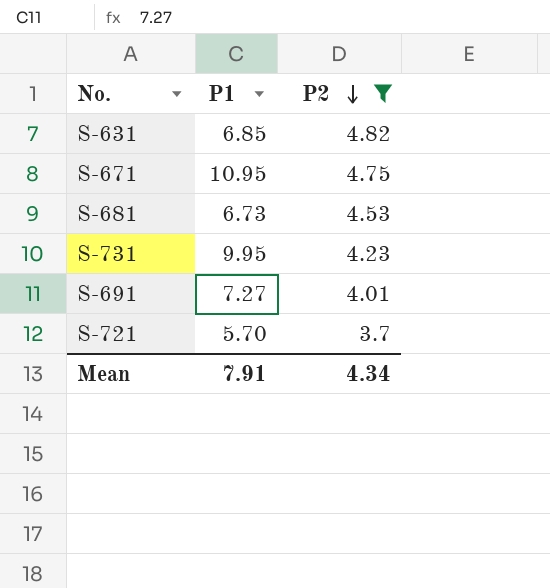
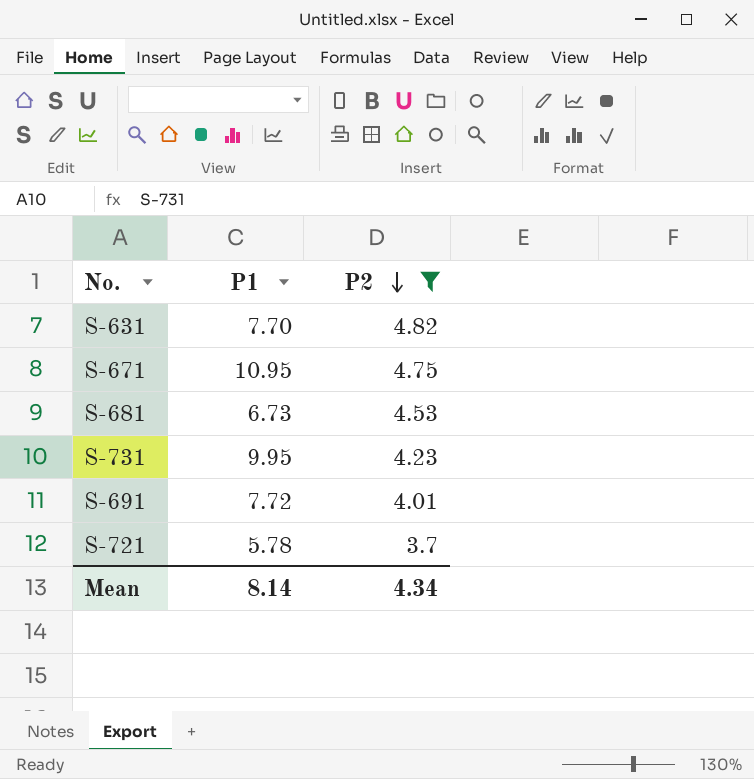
S-631 | P1: 6.85 -> 7.70
S-691 | P1: 7.27 -> 7.72
S-721 | P1: 5.70 -> 5.78
Mean | P1: 7.91 -> 8.14

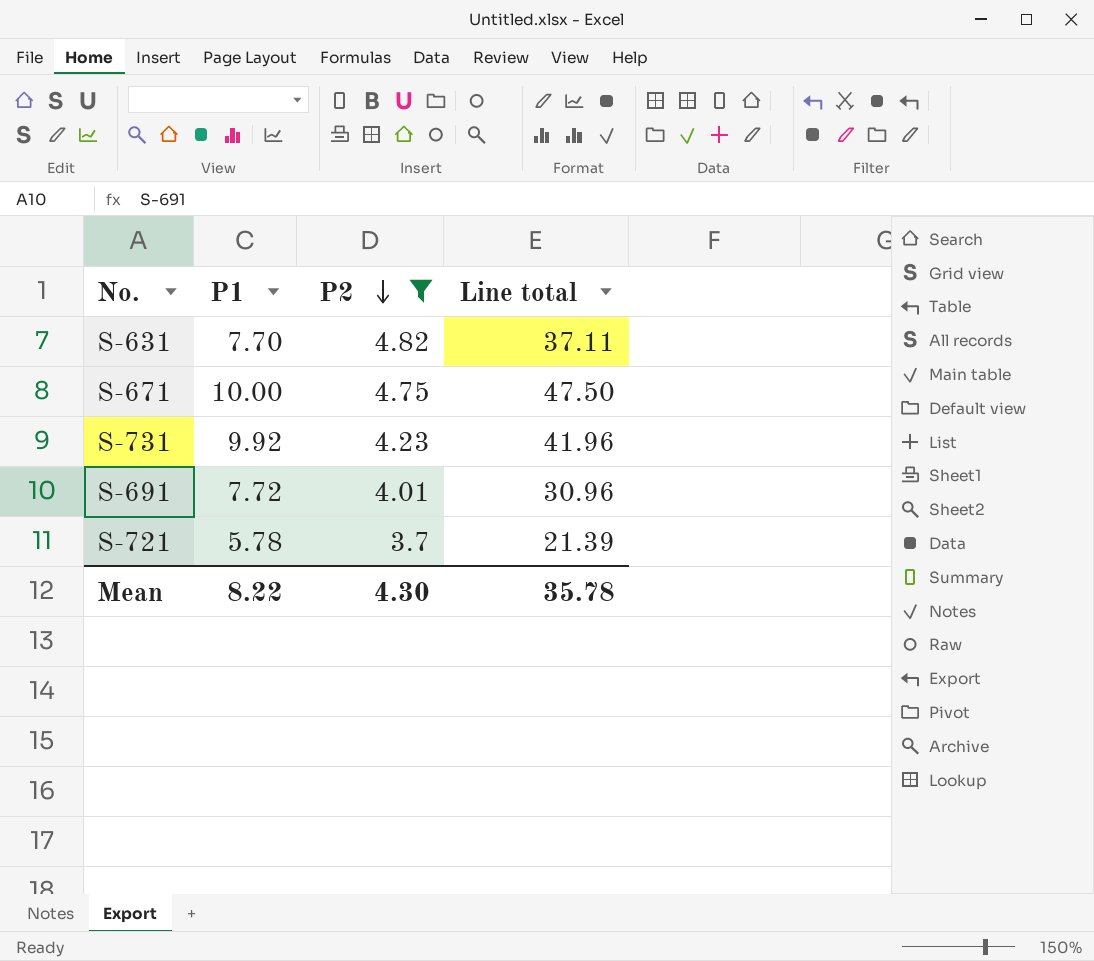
column Line total | formula: none -> [P1] * [P2]
row S-681: 6.73 | 4.53 -> none
S-671 | P1: 10.95 -> 10.00
S-731 | P1: 9.95 -> 9.92
Mean | P1: 8.14 -> 8.22
Mean | P2: 4.34 -> 4.30

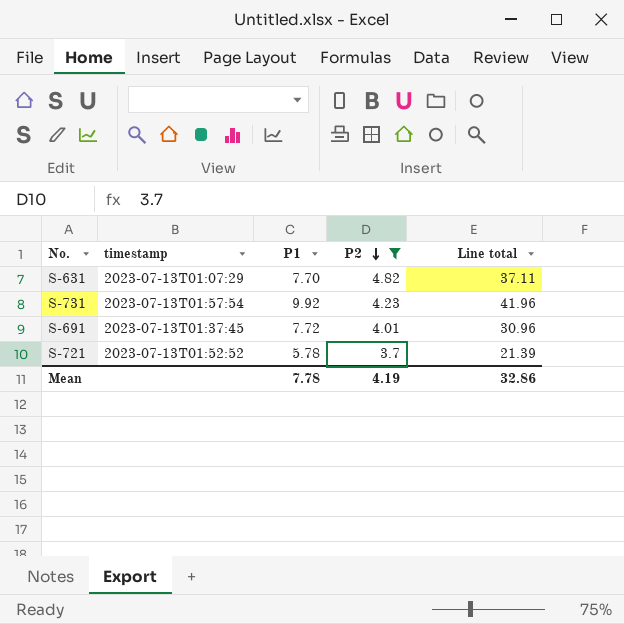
column timestamp | position: none -> 2
row S-671: 10.00 | 4.75 | 47.50 -> none
Mean | P1: 8.22 -> 7.78
Mean | P2: 4.30 -> 4.19
Mean | Line total: 35.78 -> 32.86

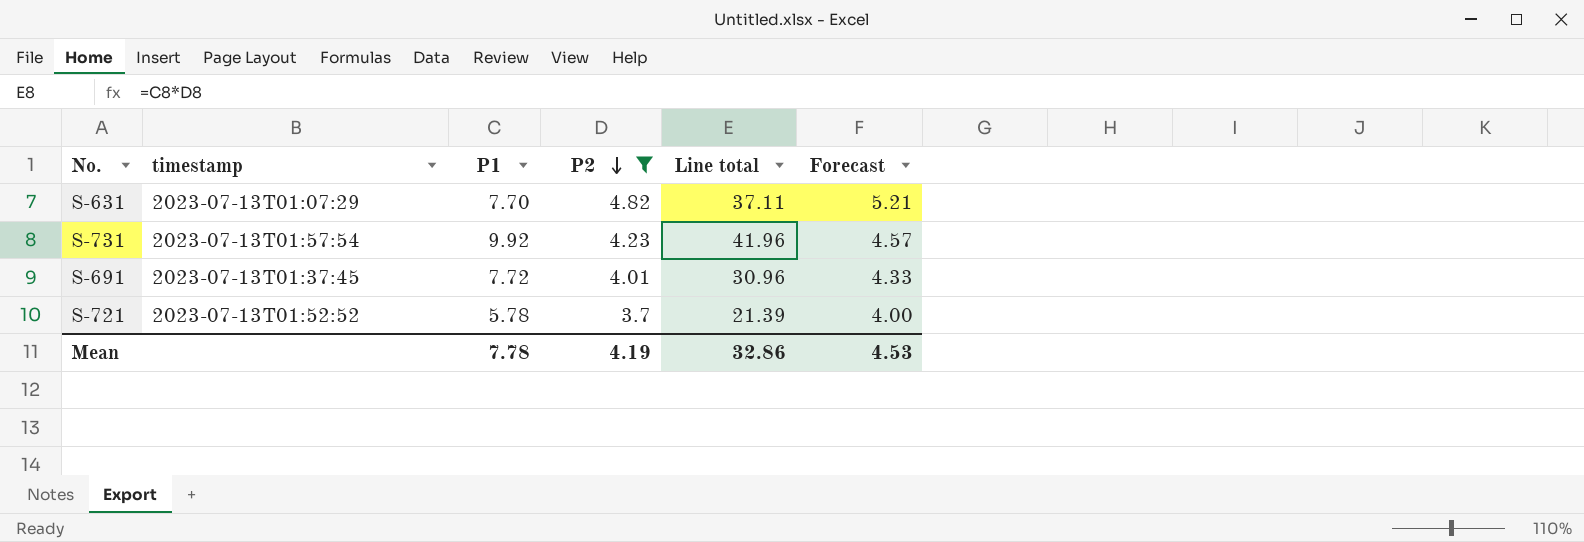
column Forecast | formula: none -> [P2] * 1.08

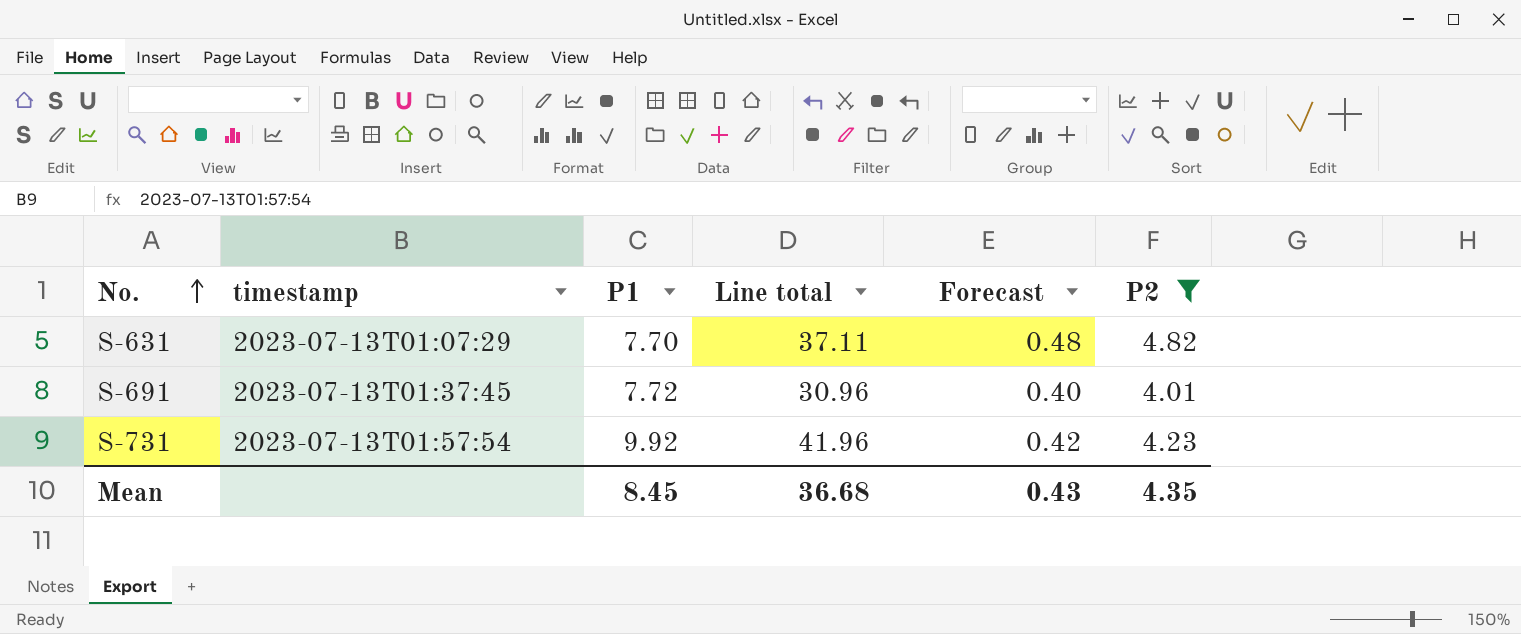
row order: P2 descending -> No. ascending
column Forecast | formula: [P2] * 1.08 -> [P2] * 0.1
column P2 | position: 4 -> 6
row S-721: 2023-07-13T01:52:52 | 5.78 | 3.7 | 21.39 | 4.00 -> none
Mean | P1: 7.78 -> 8.45
Mean | Line total: 32.86 -> 36.68
Mean | Forecast: 4.53 -> 0.43
Mean | P2: 4.19 -> 4.35

